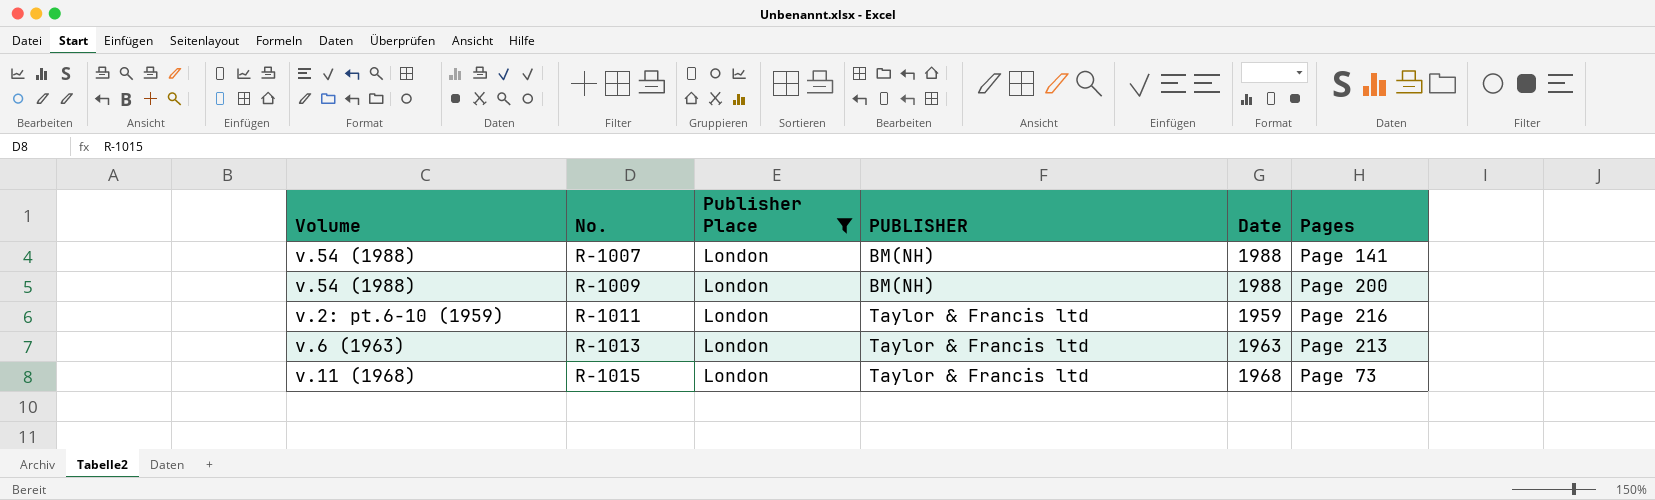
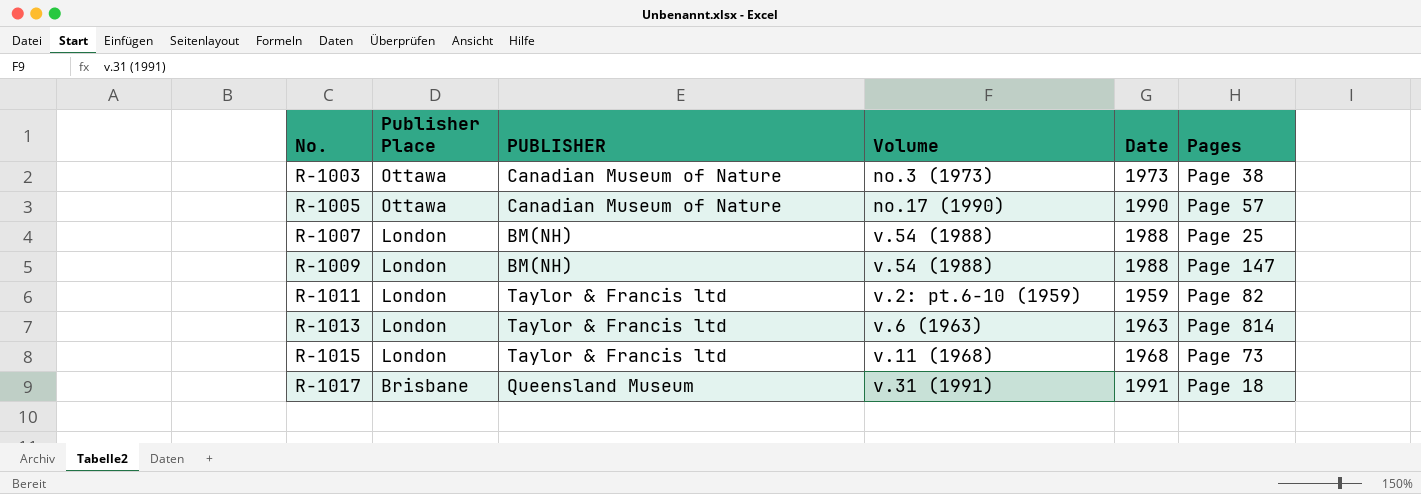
filter: Publisher Place = London -> none
column Volume | position: 1 -> 4
R-1007 | Pages: Page 141 -> Page 25
R-1009 | Pages: Page 200 -> Page 147
R-1011 | Pages: Page 216 -> Page 82
R-1013 | Pages: Page 213 -> Page 814

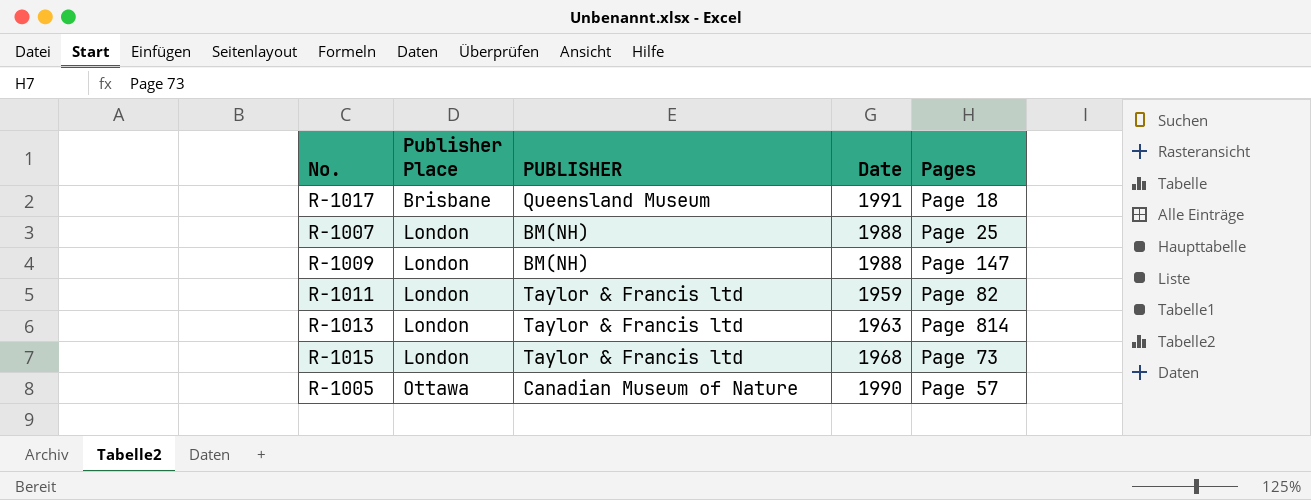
row order: No. ascending -> Publisher Place ascending
column Volume | position: 4 -> none
row R-1003: Ottawa | Canadian Museum of Nature | no.3 (1973) | 1973 | Page 38 -> none

